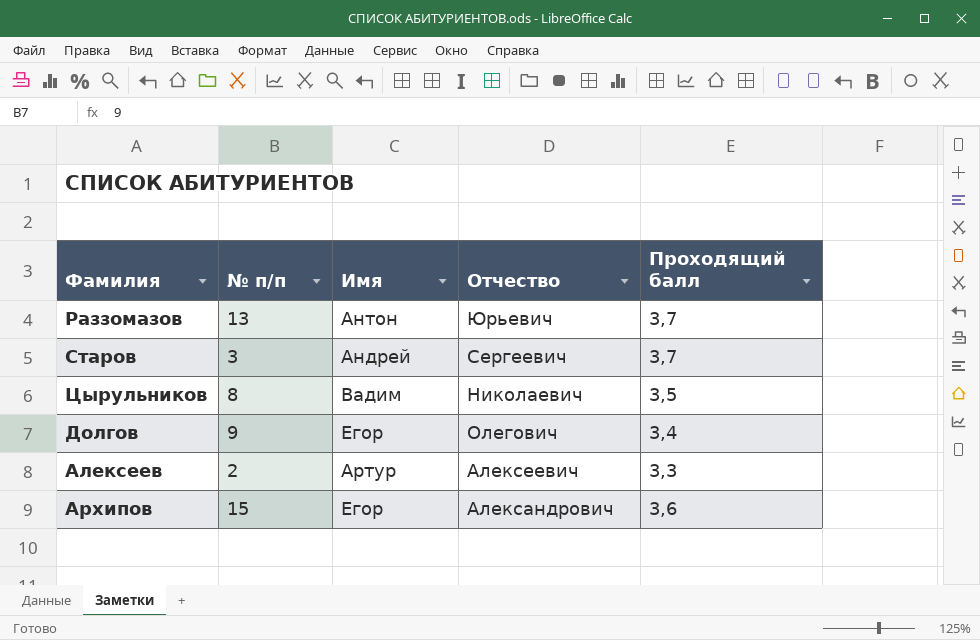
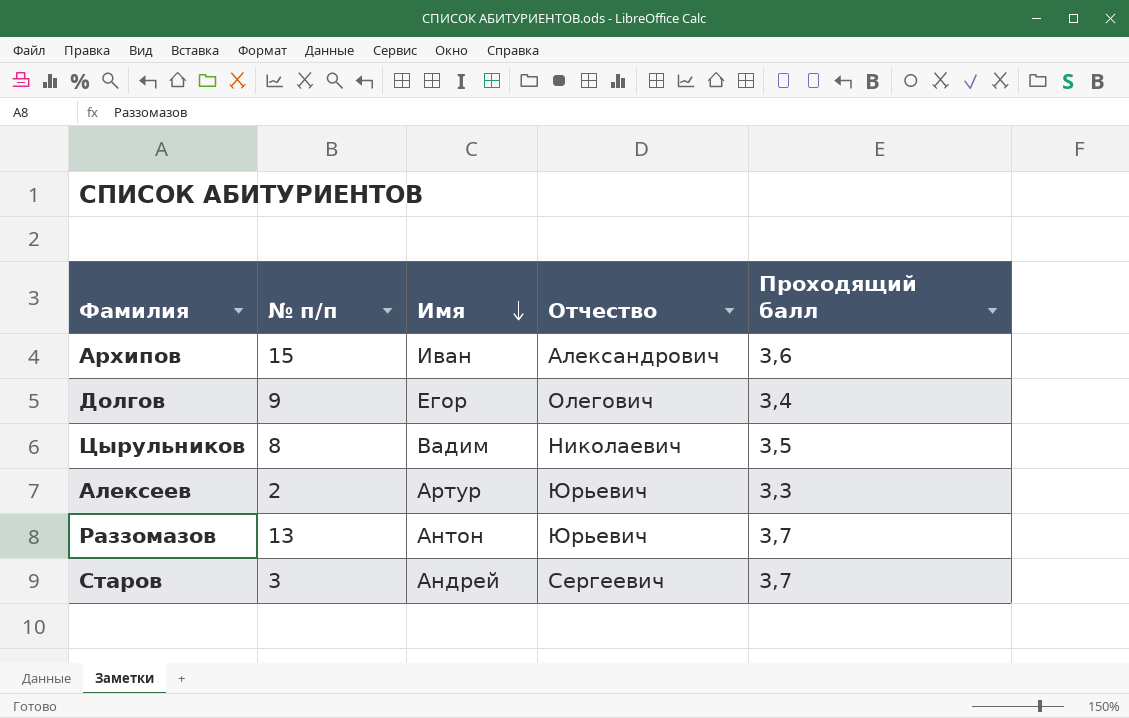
row order: none -> Имя descending
Архипов | Имя: Егор -> Иван
Алексеев | Отчество: Алексеевич -> Юрьевич

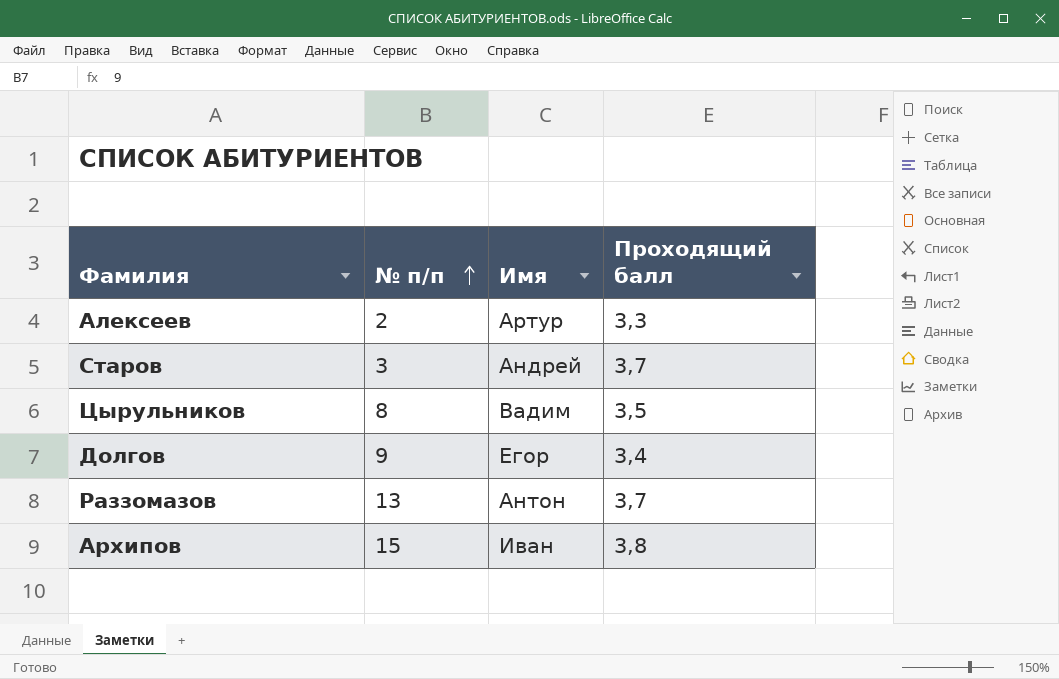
row order: Имя descending -> № п/п ascending
column Отчество | position: 4 -> none
Архипов | Проходящий балл: 3,6 -> 3,8

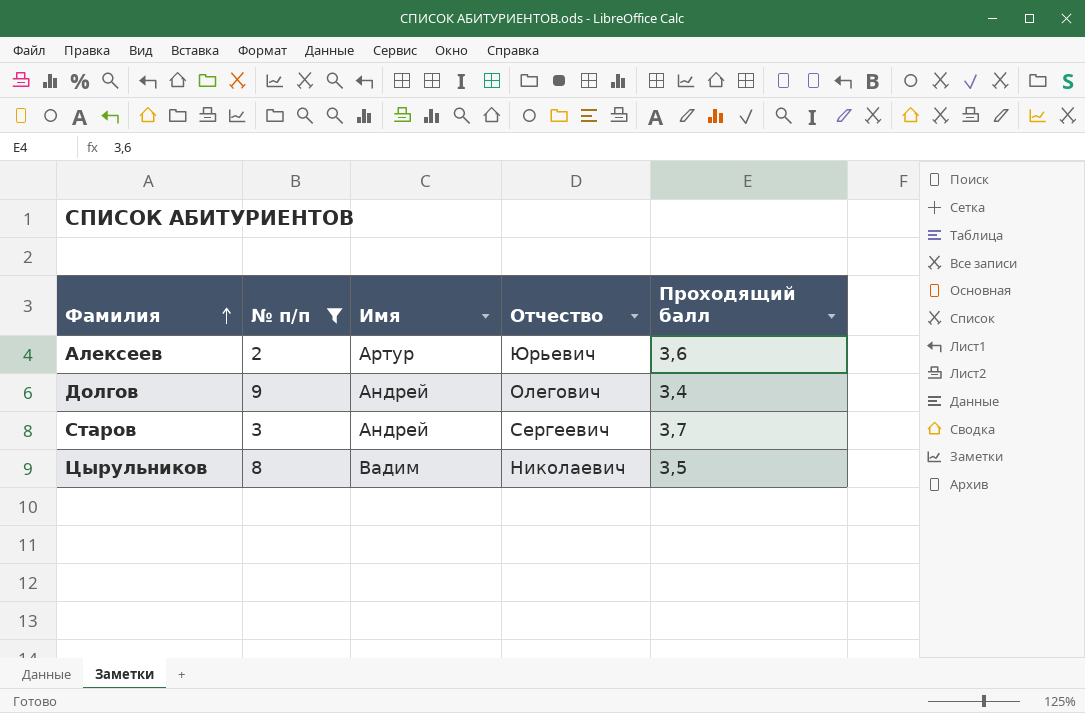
filter: none -> № п/п <= 9
row order: № п/п ascending -> Фамилия ascending
column Отчество | position: none -> 4
Алексеев | Проходящий балл: 3,3 -> 3,6
Долгов | Имя: Егор -> Андрей

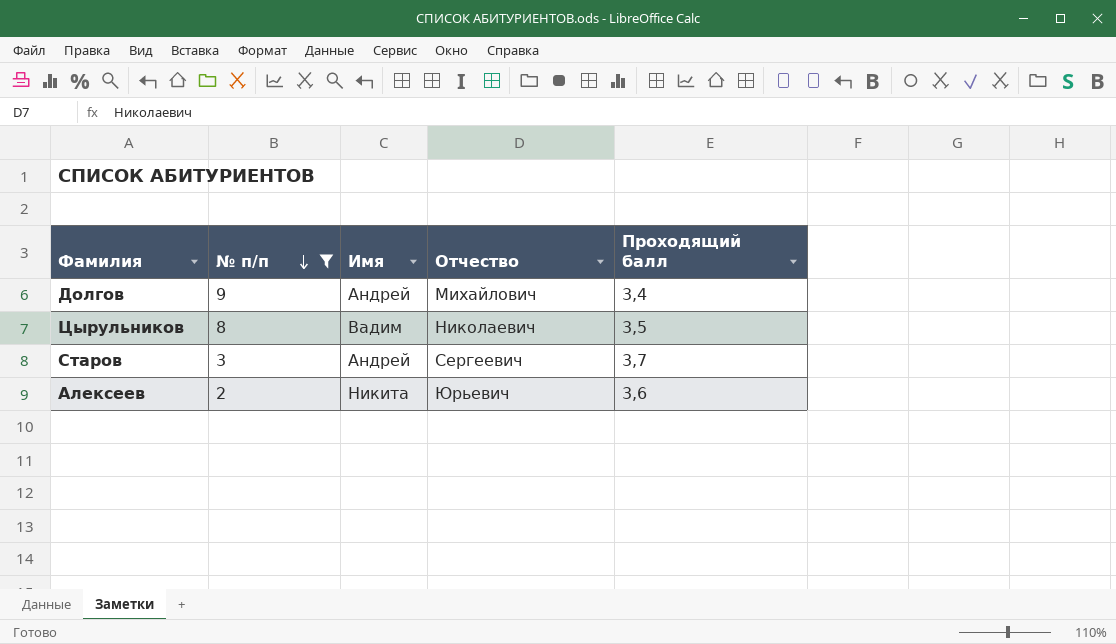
row order: Фамилия ascending -> № п/п descending
Долгов | Отчество: Олегович -> Михайлович
Алексеев | Имя: Артур -> Никита

